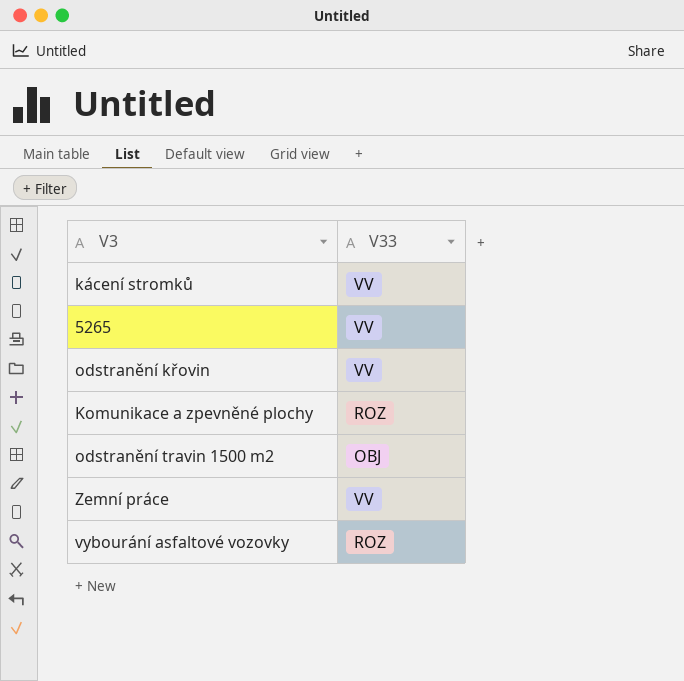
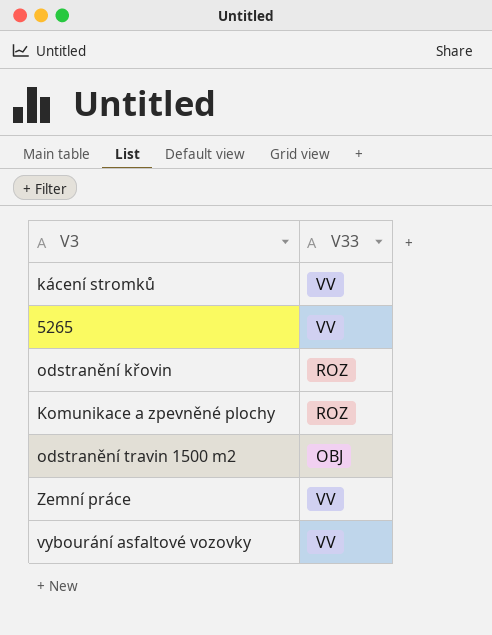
odstranění křovin | V33: VV -> ROZ
vybourání asfaltové vozovky | V33: ROZ -> VV

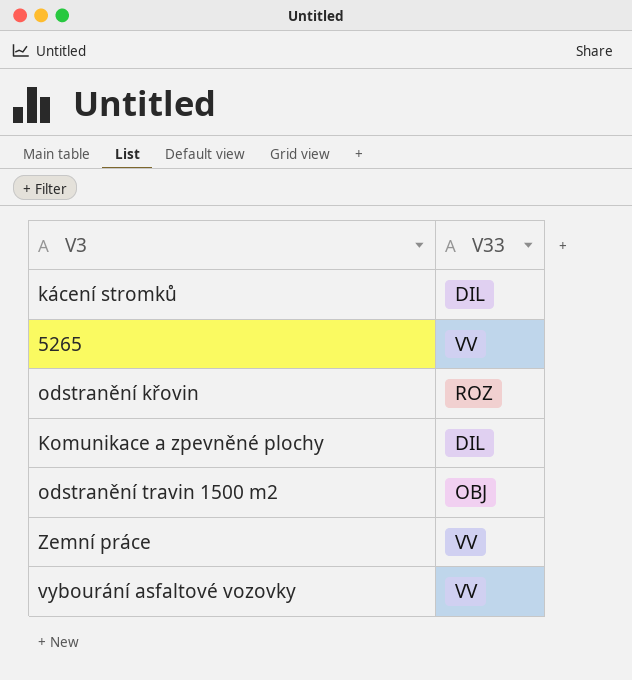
kácení stromků | V33: VV -> DIL
Komunikace a zpevněné plochy | V33: ROZ -> DIL

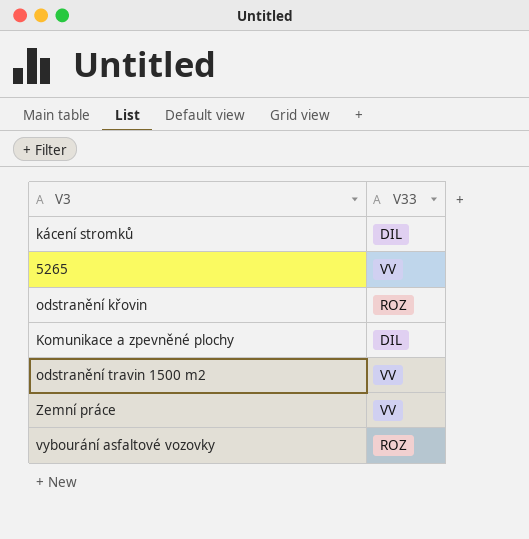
odstranění travin 1500 m2 | V33: OBJ -> VV
vybourání asfaltové vozovky | V33: VV -> ROZ

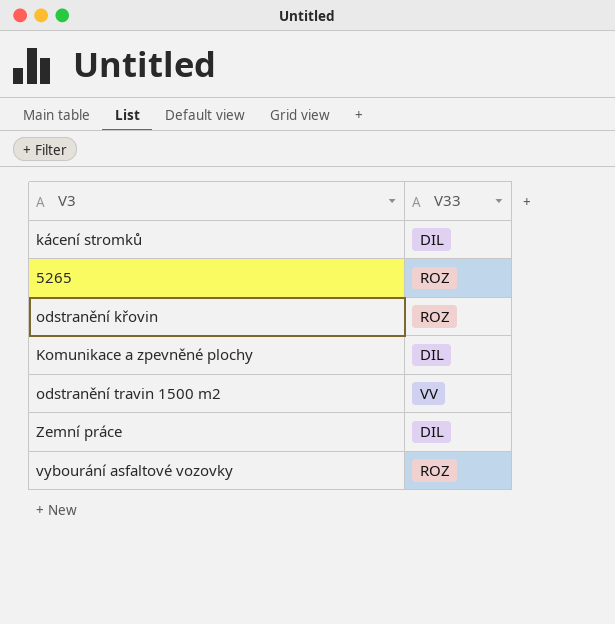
5265 | V33: VV -> ROZ
Zemní práce | V33: VV -> DIL

